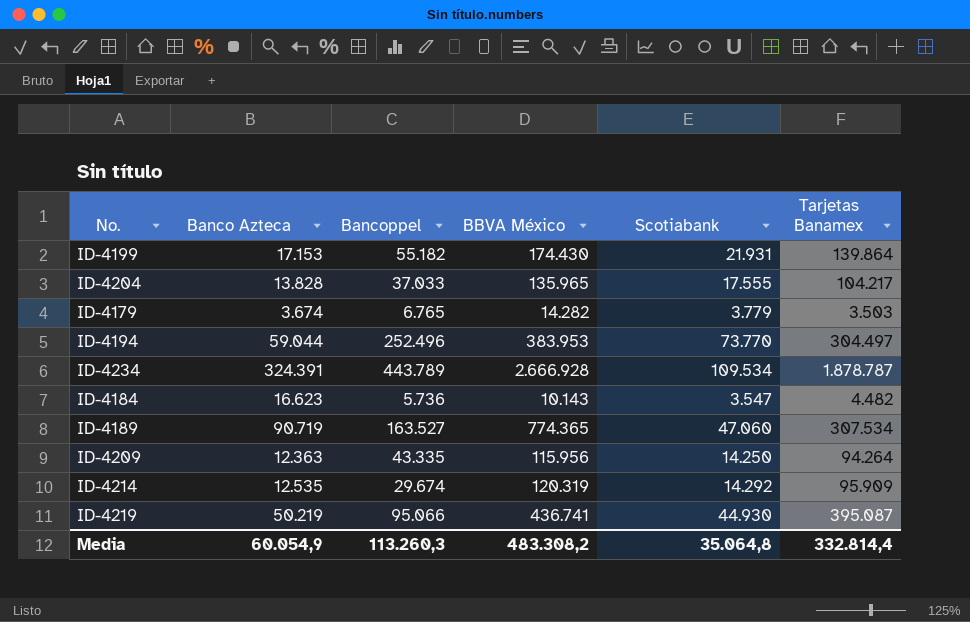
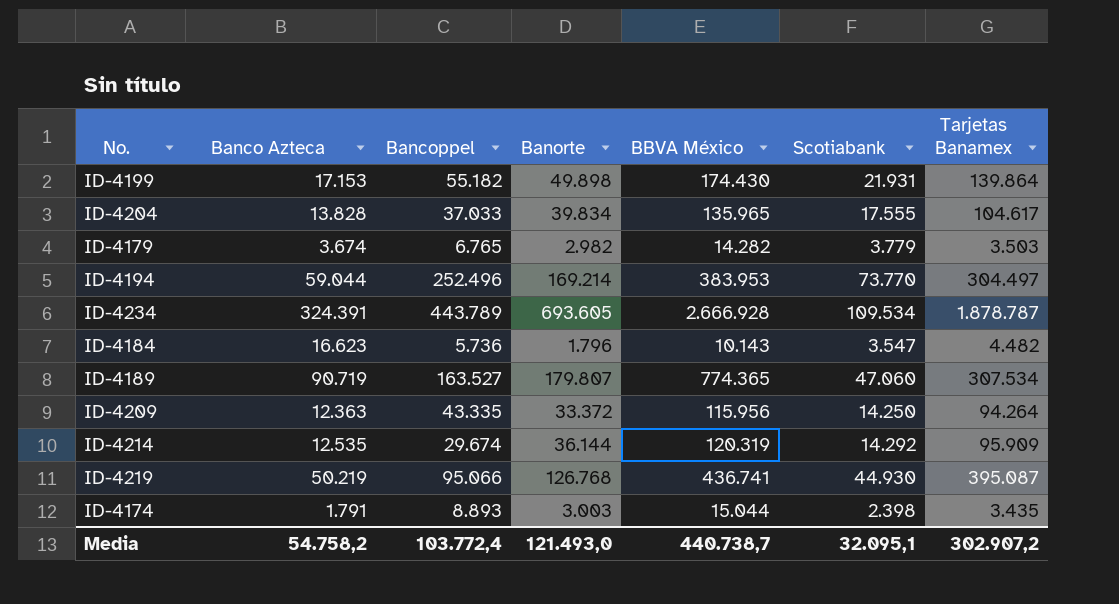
column Banorte | position: none -> 4
ID-4204 | Tarjetas Banamex: 104.217 -> 104.617
row ID-4174: none -> 1.791 | 8.893 | 3.003 | 15.044 | 2.398 | 3.435
Media | Banco Azteca: 60.054,9 -> 54.758,2
Media | Bancoppel: 113.260,3 -> 103.772,4
Media | BBVA México: 483.308,2 -> 440.738,7
Media | Scotiabank: 35.064,8 -> 32.095,1
Media | Tarjetas Banamex: 332.814,4 -> 302.907,2

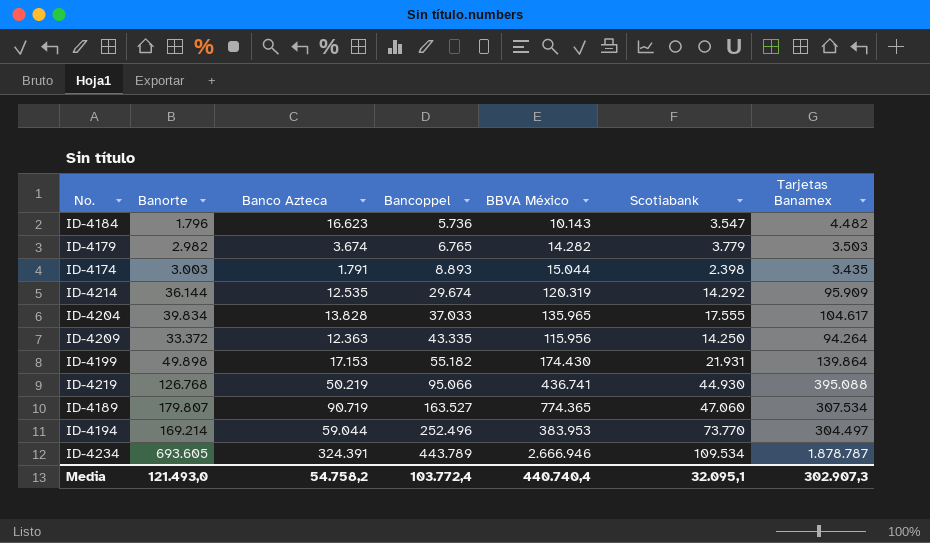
row order: none -> Bancoppel ascending
column Banorte | position: 4 -> 2
ID-4219 | Tarjetas Banamex: 395.087 -> 395.088
ID-4234 | BBVA México: 2.666.928 -> 2.666.946
Media | BBVA México: 440.738,7 -> 440.740,4
Media | Tarjetas Banamex: 302.907,2 -> 302.907,3

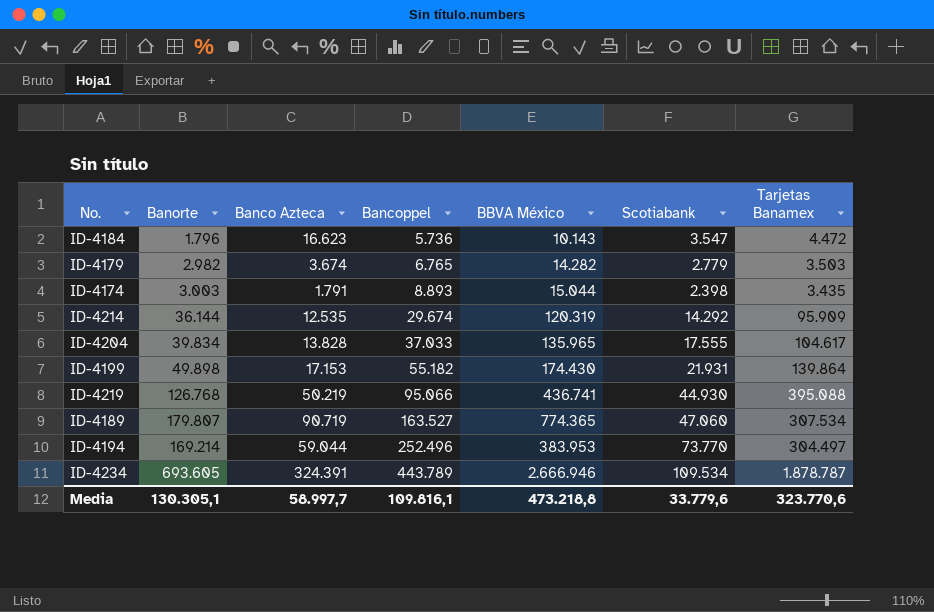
row ID-4209: 33.372 | 12.363 | 43.335 | 115.956 | 14.250 | 94.264 -> none
ID-4184 | Tarjetas Banamex: 4.482 -> 4.472
ID-4179 | Scotiabank: 3.779 -> 2.779
Media | Banorte: 121.493,0 -> 130.305,1
Media | Banco Azteca: 54.758,2 -> 58.997,7
Media | Bancoppel: 103.772,4 -> 109.816,1
Media | BBVA México: 440.740,4 -> 473.218,8
Media | Scotiabank: 32.095,1 -> 33.779,6
Media | Tarjetas Banamex: 302.907,3 -> 323.770,6

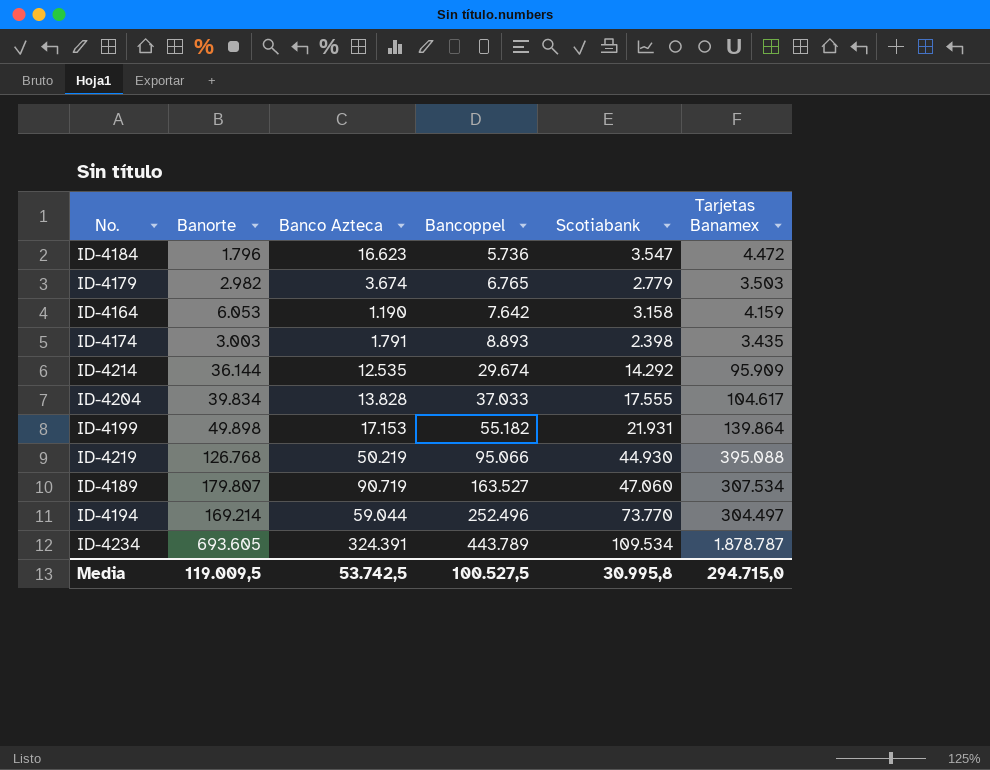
column BBVA México | position: 5 -> none
row ID-4164: none -> 6.053 | 1.190 | 7.642 | 3.158 | 4.159
Media | Banorte: 130.305,1 -> 119.009,5
Media | Banco Azteca: 58.997,7 -> 53.742,5
Media | Bancoppel: 109.816,1 -> 100.527,5
Media | Scotiabank: 33.779,6 -> 30.995,8
Media | Tarjetas Banamex: 323.770,6 -> 294.715,0

